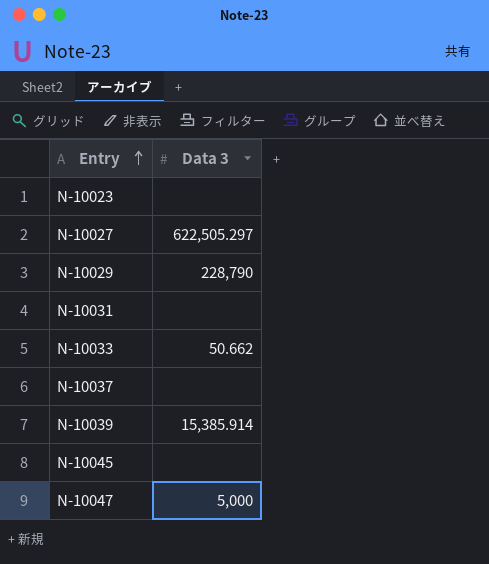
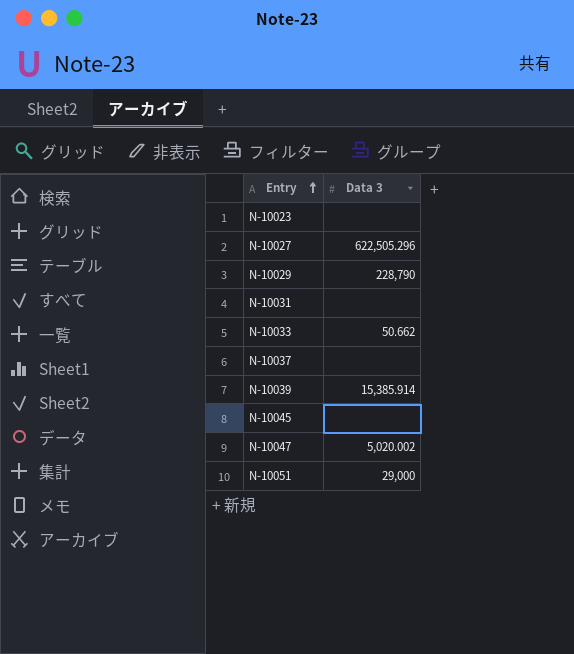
N-10027 | Data 3: 622,505.297 -> 622,505.296
N-10047 | Data 3: 5,000 -> 5,020.002
row N-10051: none -> 29,000

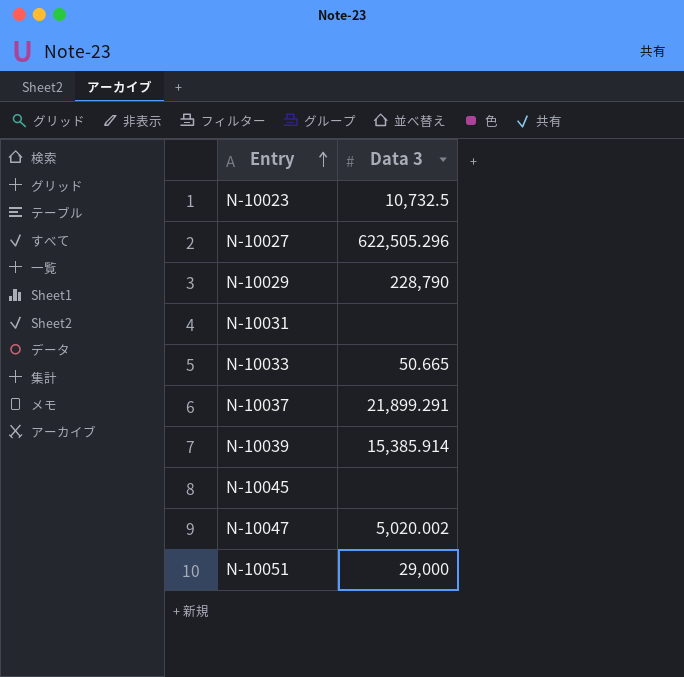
N-10023 | Data 3: none -> 10,732.5
N-10033 | Data 3: 50.662 -> 50.665
N-10037 | Data 3: none -> 21,899.291

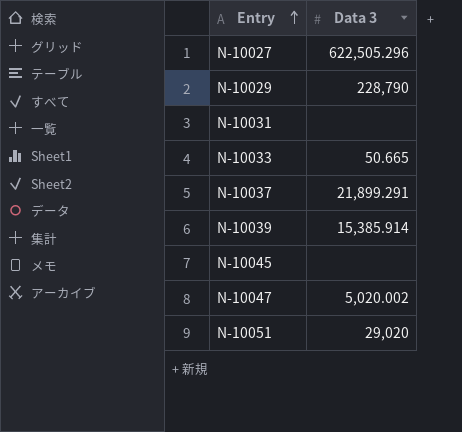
row N-10023: 10,732.5 -> none
N-10051 | Data 3: 29,000 -> 29,020

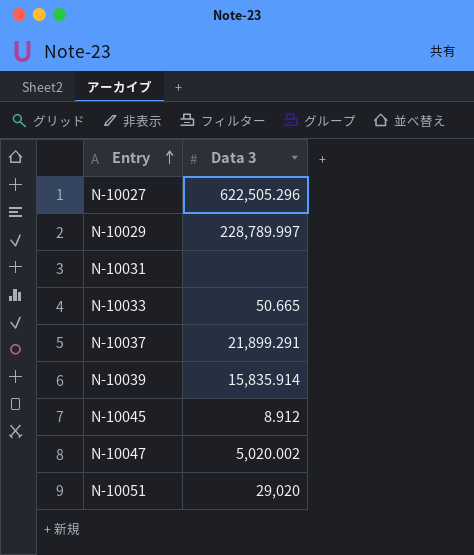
N-10029 | Data 3: 228,790 -> 228,789.997
N-10039 | Data 3: 15,385.914 -> 15,835.914
N-10045 | Data 3: none -> 8.912

